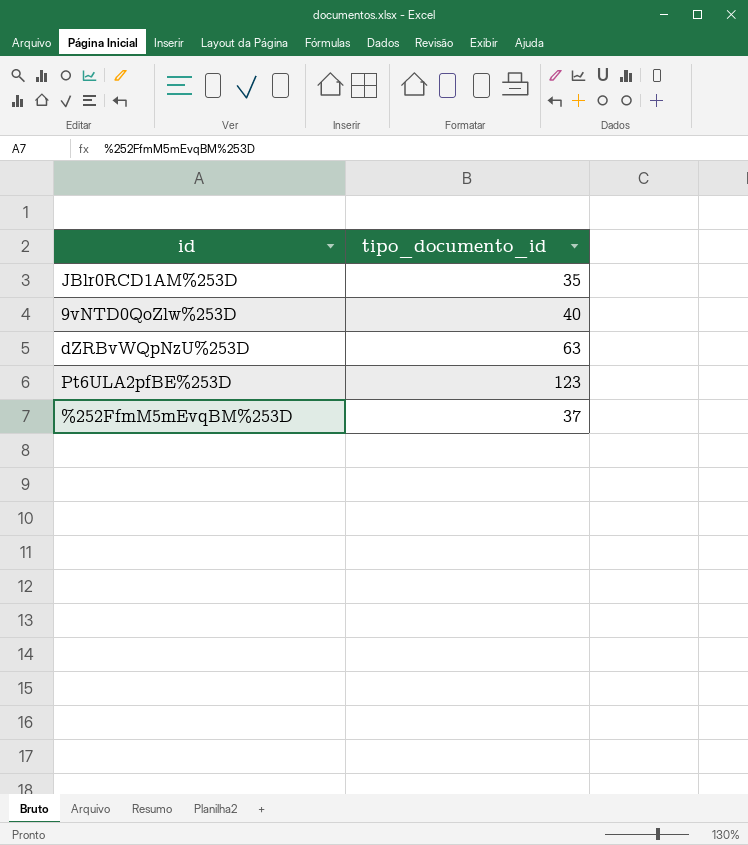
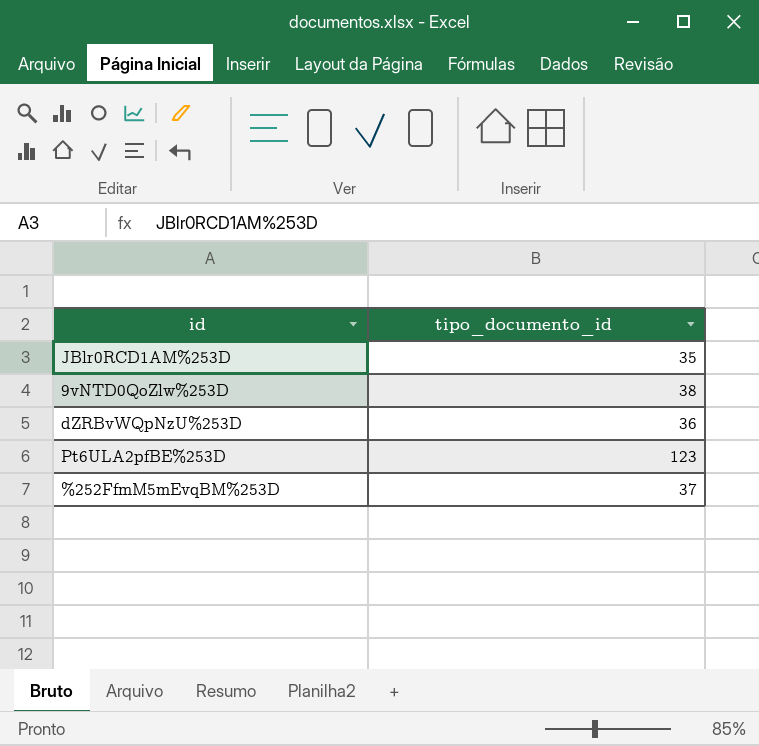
9vNTD0QoZlw%253D | tipo_documento_id: 40 -> 38
dZRBvWQpNzU%253D | tipo_documento_id: 63 -> 36

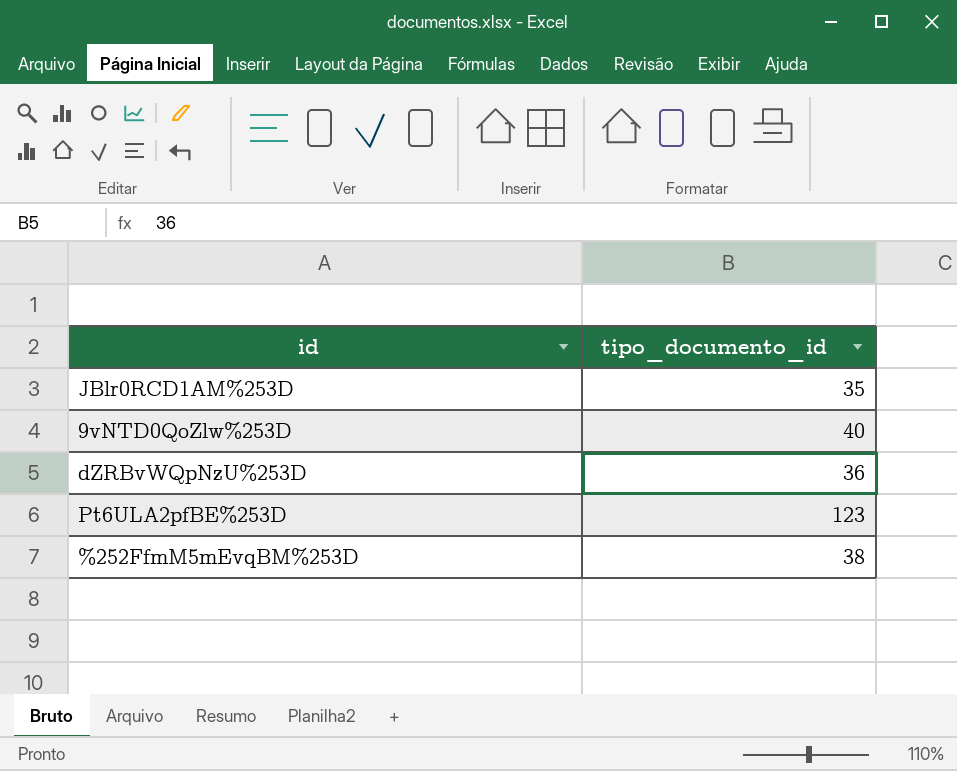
9vNTD0QoZlw%253D | tipo_documento_id: 38 -> 40
%252FfmM5mEvqBM%253D | tipo_documento_id: 37 -> 38

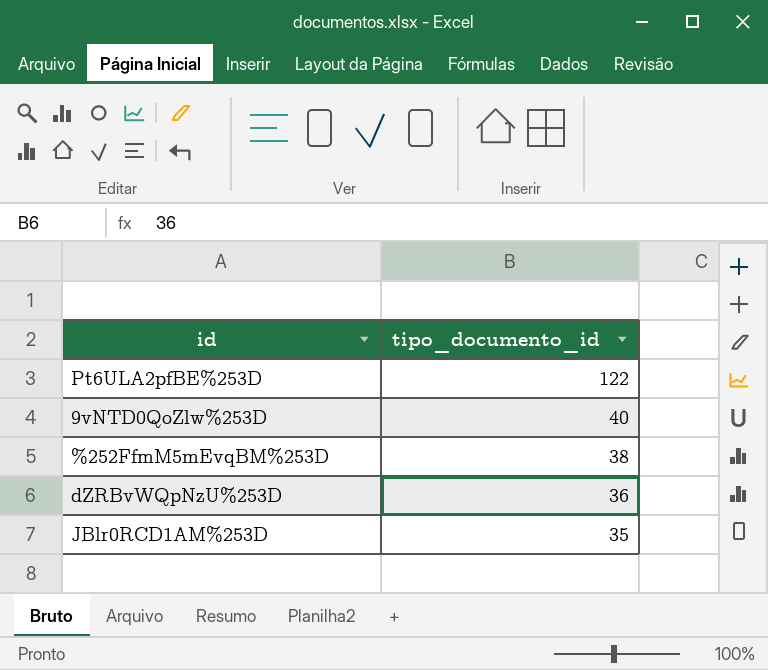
row order: none -> tipo_documento_id descending
Pt6ULA2pfBE%253D | tipo_documento_id: 123 -> 122

